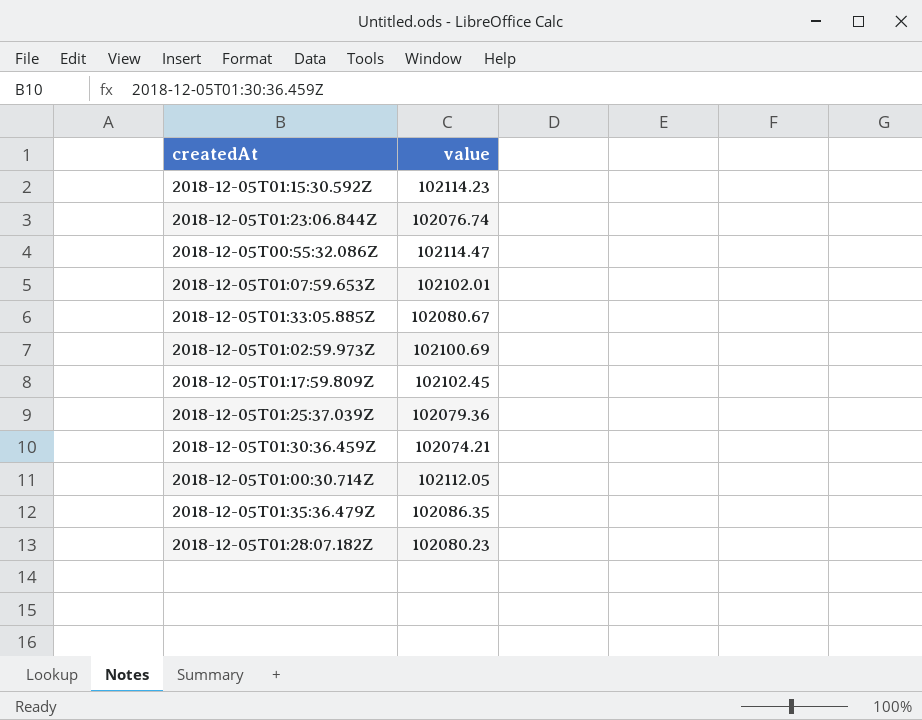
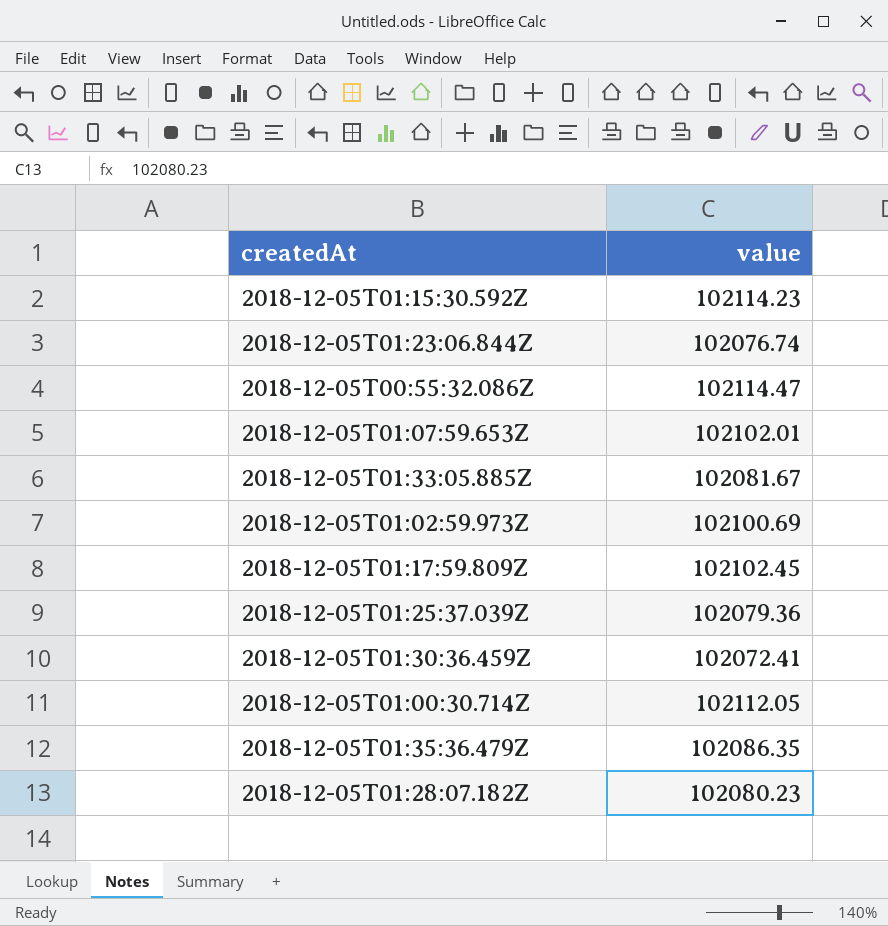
2018-12-05T01:33:05.885Z | value: 102080.67 -> 102081.67
2018-12-05T01:30:36.459Z | value: 102074.21 -> 102072.41

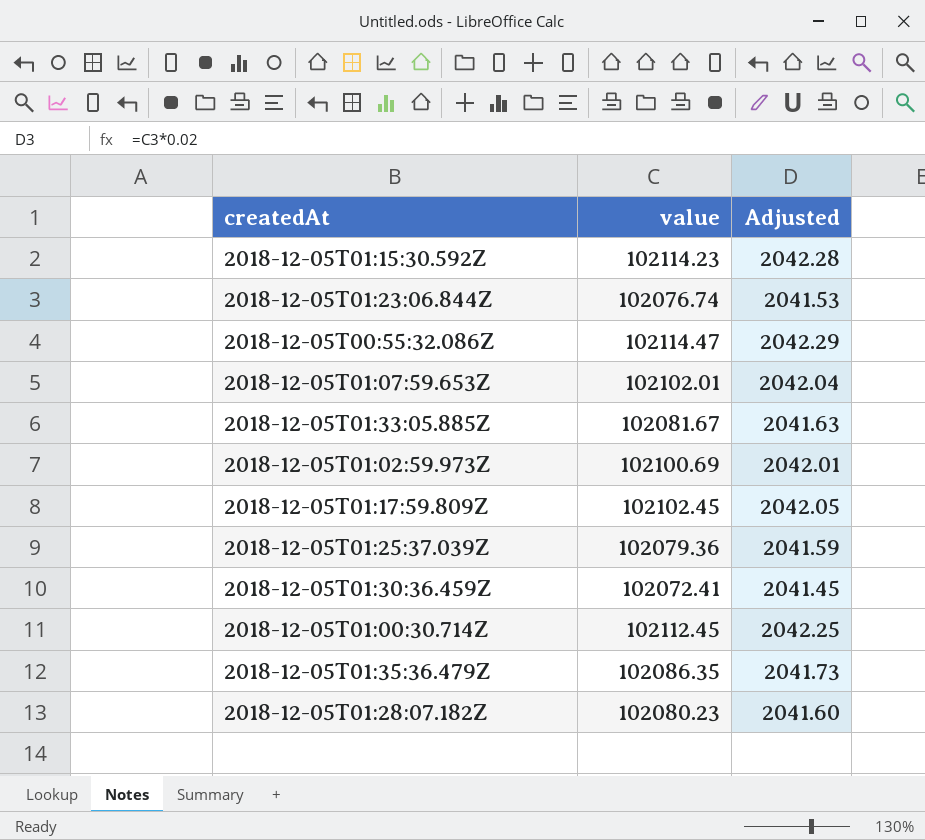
column Adjusted | formula: none -> [value] * 0.02
2018-12-05T01:00:30.714Z | value: 102112.05 -> 102112.45

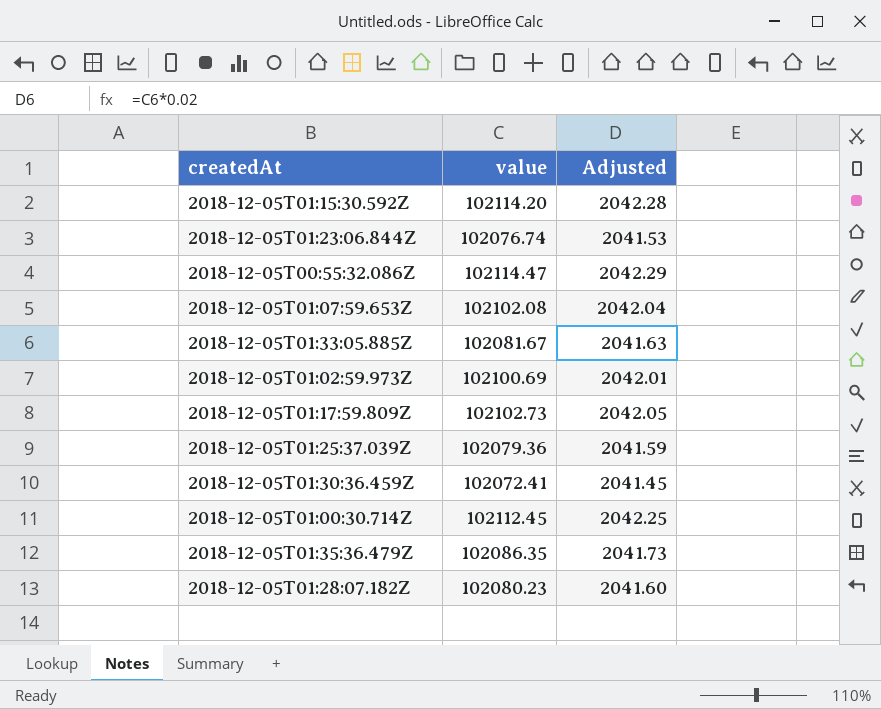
2018-12-05T01:15:30.592Z | value: 102114.23 -> 102114.20
2018-12-05T01:07:59.653Z | value: 102102.01 -> 102102.08
2018-12-05T01:17:59.809Z | value: 102102.45 -> 102102.73

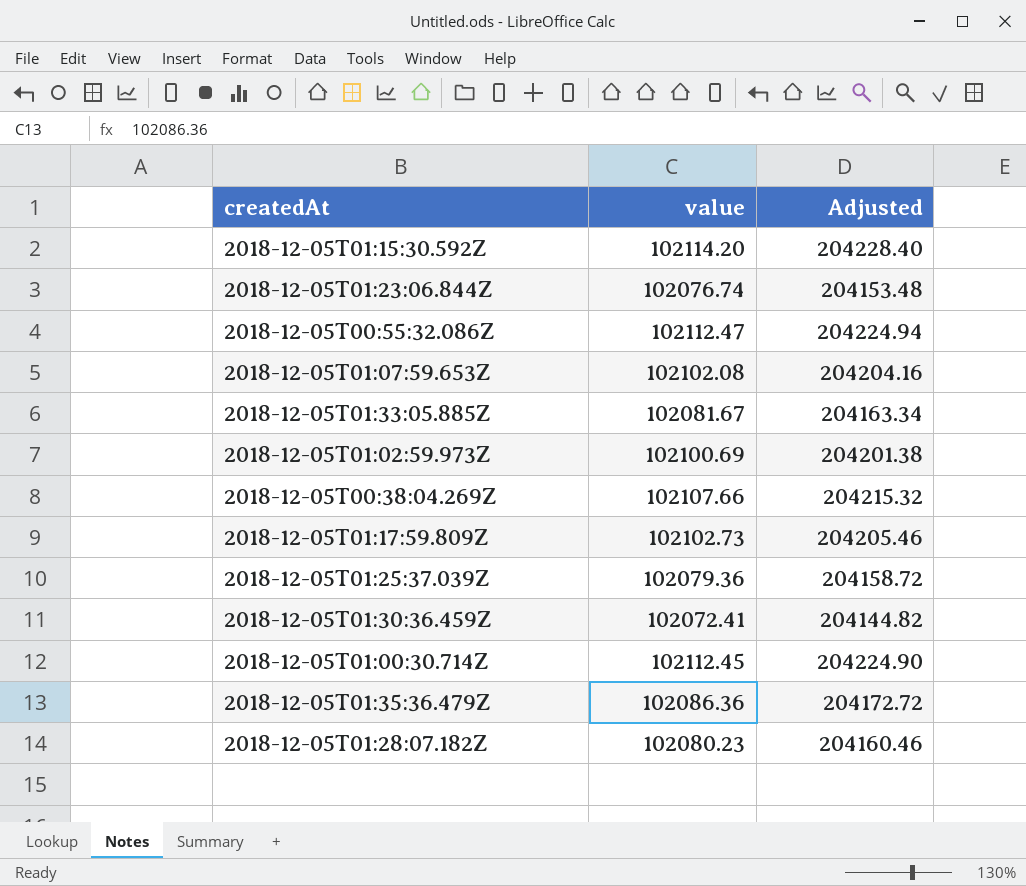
column Adjusted | formula: [value] * 0.02 -> [value] * 2
2018-12-05T00:55:32.086Z | value: 102114.47 -> 102112.47
row 2018-12-05T00:38:04.269Z: none -> 102107.66 | 204215.32
2018-12-05T01:35:36.479Z | value: 102086.35 -> 102086.36

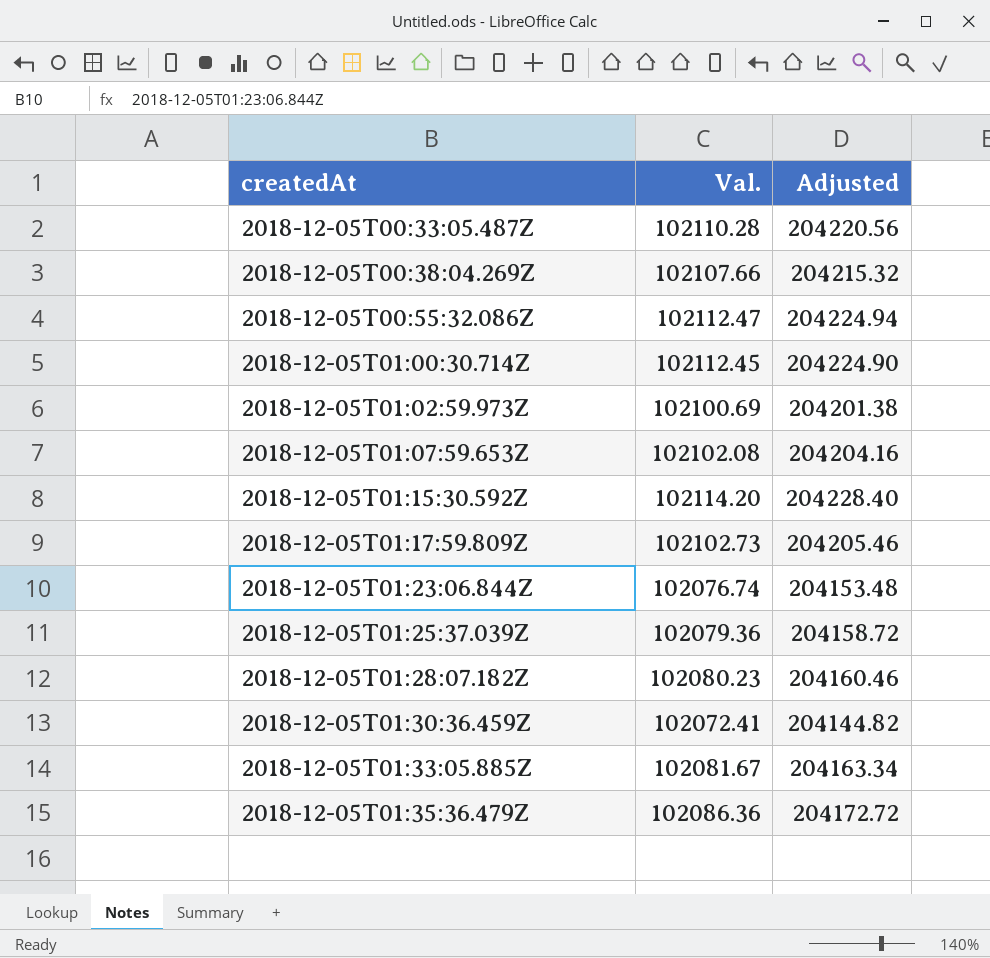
row order: none -> createdAt ascending
column name: value -> Val.
row 2018-12-05T00:33:05.487Z: none -> 102110.28 | 204220.56

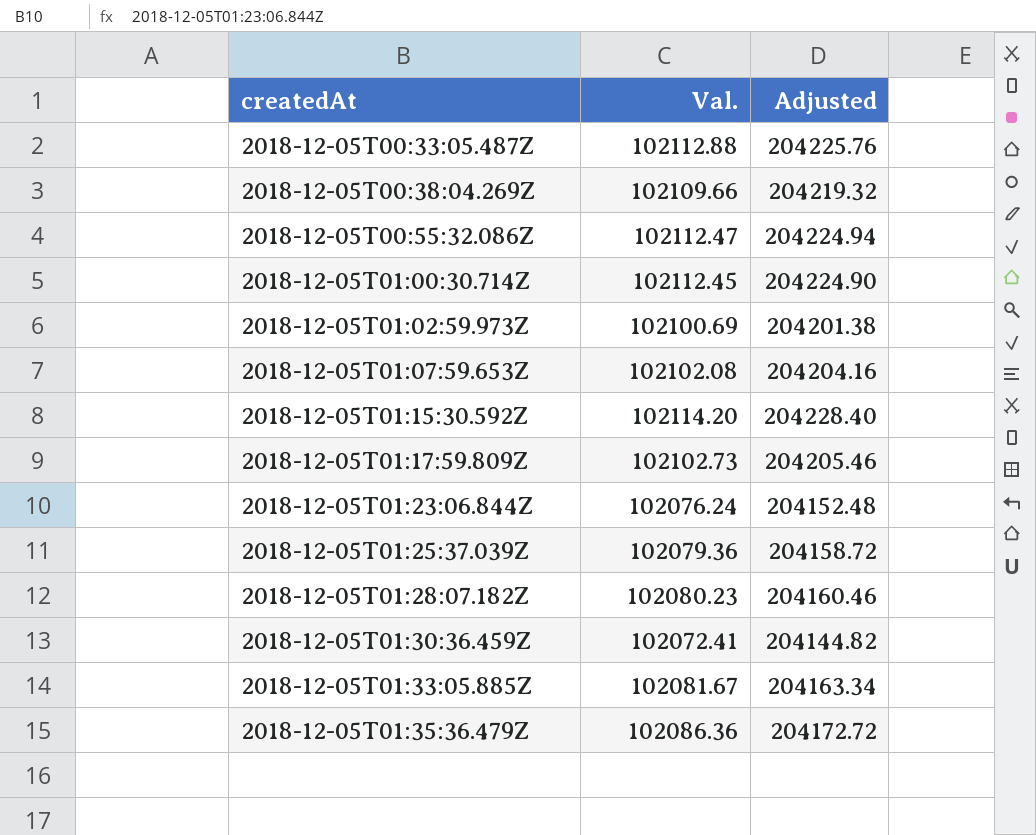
2018-12-05T00:33:05.487Z | Val.: 102110.28 -> 102112.88
2018-12-05T00:33:05.487Z | Adjusted: 204220.56 -> 204225.76
2018-12-05T00:38:04.269Z | Val.: 102107.66 -> 102109.66
2018-12-05T00:38:04.269Z | Adjusted: 204215.32 -> 204219.32
2018-12-05T01:23:06.844Z | Val.: 102076.74 -> 102076.24
2018-12-05T01:23:06.844Z | Adjusted: 204153.48 -> 204152.48

